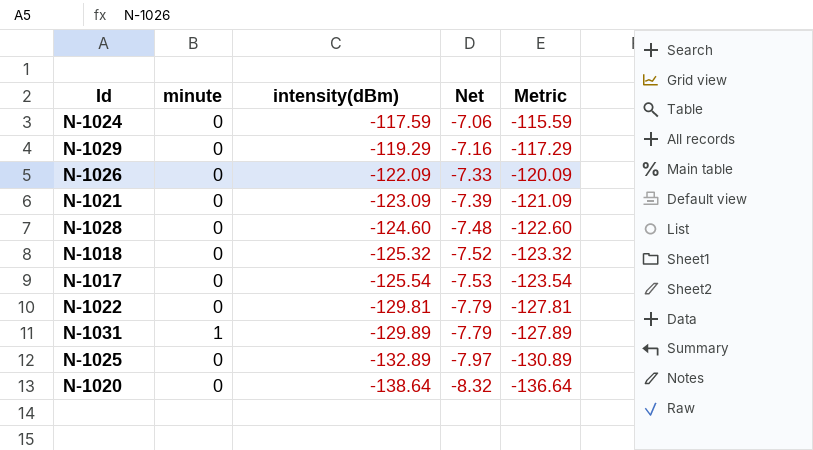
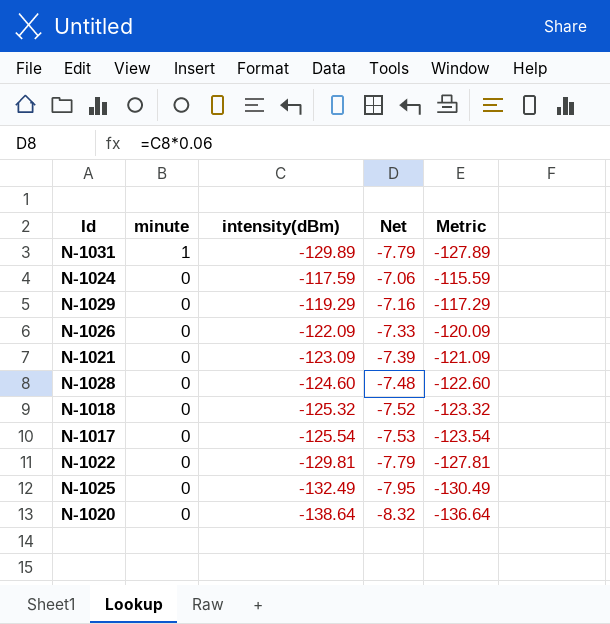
row order: intensity(dBm) descending -> minute descending
N-1025 | intensity(dBm): -132.89 -> -132.49
N-1025 | Net: -7.97 -> -7.95
N-1025 | Metric: -130.89 -> -130.49

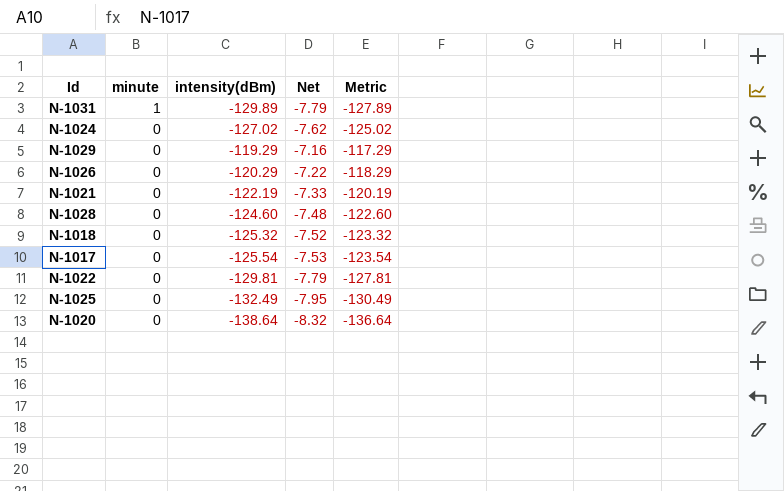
N-1024 | intensity(dBm): -117.59 -> -127.02
N-1024 | Net: -7.06 -> -7.62
N-1024 | Metric: -115.59 -> -125.02
N-1026 | intensity(dBm): -122.09 -> -120.29
N-1026 | Net: -7.33 -> -7.22
N-1026 | Metric: -120.09 -> -118.29
N-1021 | intensity(dBm): -123.09 -> -122.19
N-1021 | Net: -7.39 -> -7.33
N-1021 | Metric: -121.09 -> -120.19

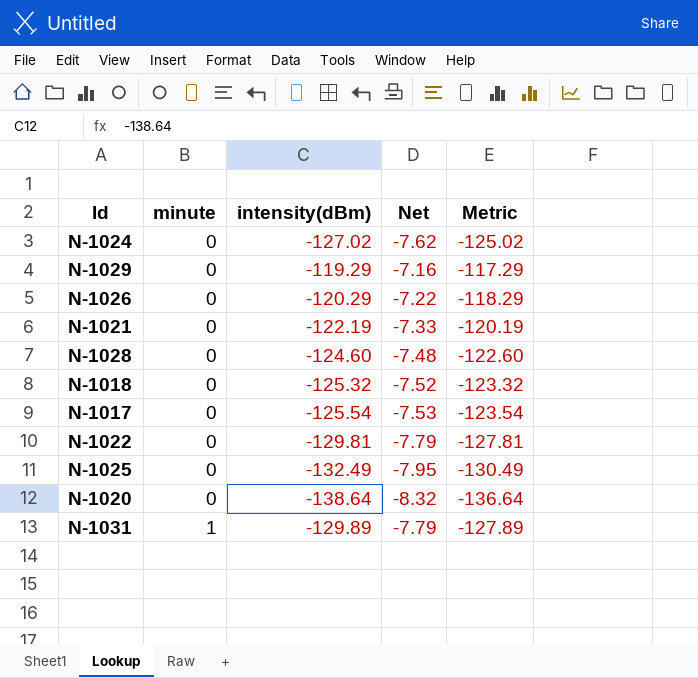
row order: minute descending -> minute ascending

